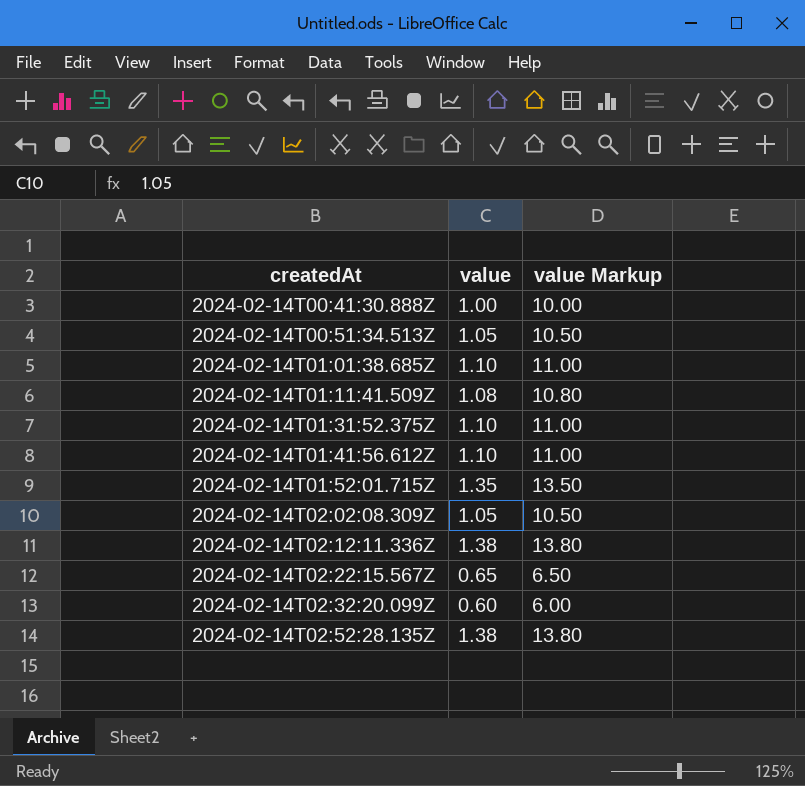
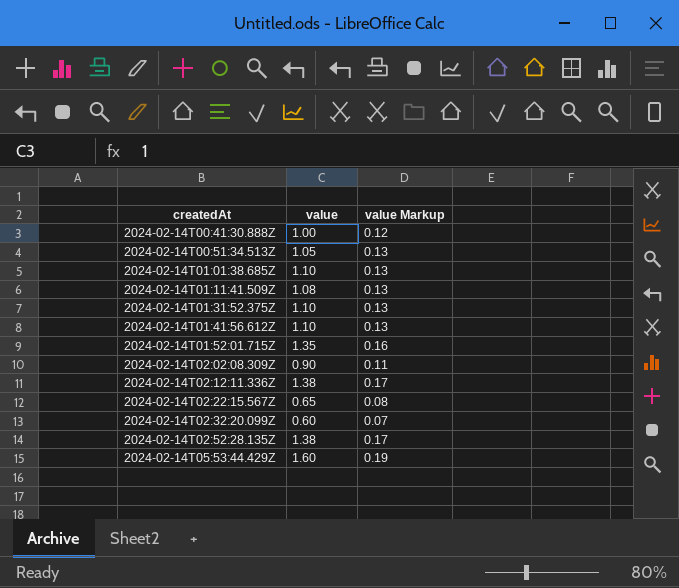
column value Markup | formula: [value] * 10 -> [value] * 0.12
2024-02-14T02:02:08.309Z | value: 1.05 -> 0.90
row 2024-02-14T05:53:44.429Z: none -> 1.60 | 0.19

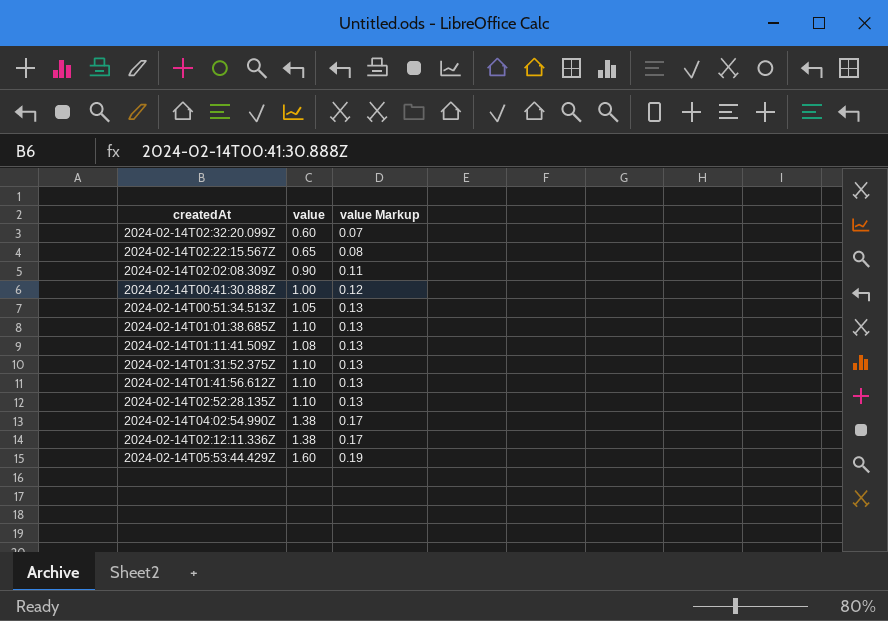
row order: createdAt ascending -> value Markup ascending
row 2024-02-14T01:52:01.715Z: 1.35 | 0.16 -> none
2024-02-14T02:52:28.135Z | value: 1.38 -> 1.10
2024-02-14T02:52:28.135Z | value Markup: 0.17 -> 0.13
row 2024-02-14T04:02:54.990Z: none -> 1.38 | 0.17

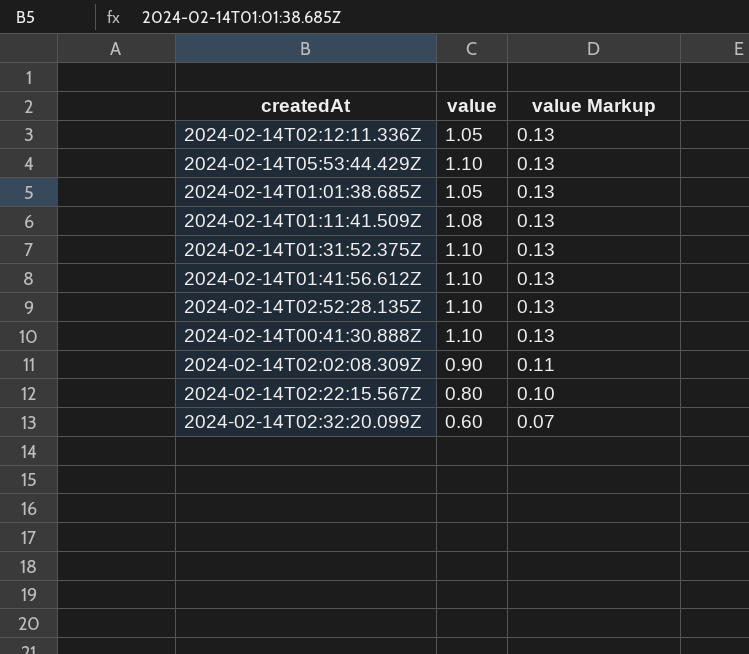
row order: value Markup ascending -> value Markup descending
row 2024-02-14T00:51:34.513Z: 1.05 | 0.13 -> none
row 2024-02-14T04:02:54.990Z: 1.38 | 0.17 -> none
2024-02-14T02:12:11.336Z | value: 1.38 -> 1.05
2024-02-14T02:12:11.336Z | value Markup: 0.17 -> 0.13
2024-02-14T05:53:44.429Z | value: 1.60 -> 1.10
2024-02-14T05:53:44.429Z | value Markup: 0.19 -> 0.13
2024-02-14T01:01:38.685Z | value: 1.10 -> 1.05
2024-02-14T00:41:30.888Z | value: 1.00 -> 1.10
2024-02-14T00:41:30.888Z | value Markup: 0.12 -> 0.13
2024-02-14T02:22:15.567Z | value: 0.65 -> 0.80
2024-02-14T02:22:15.567Z | value Markup: 0.08 -> 0.10

